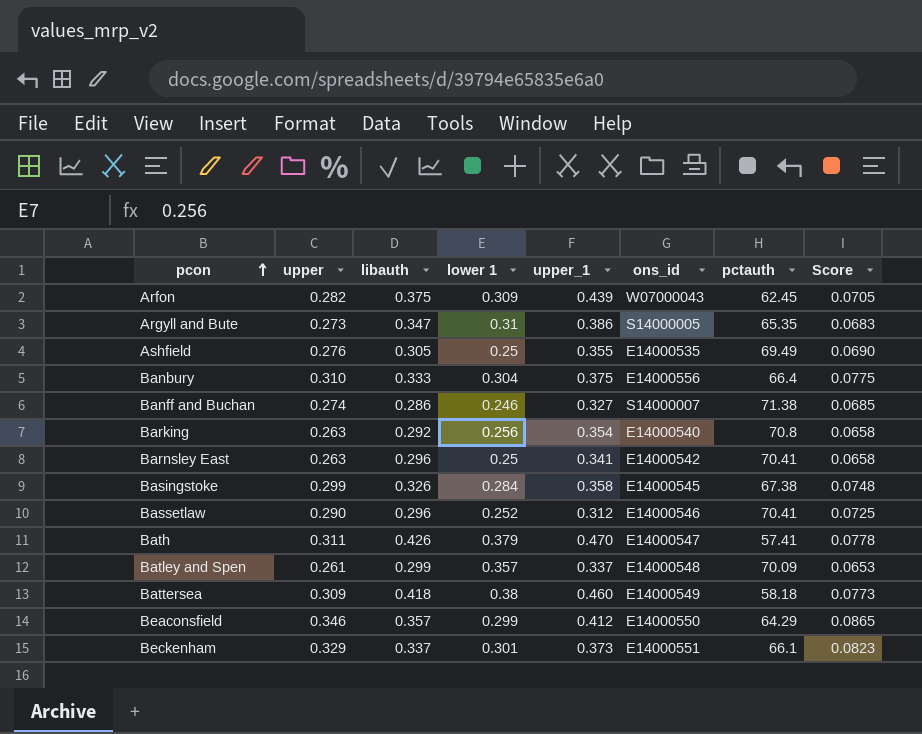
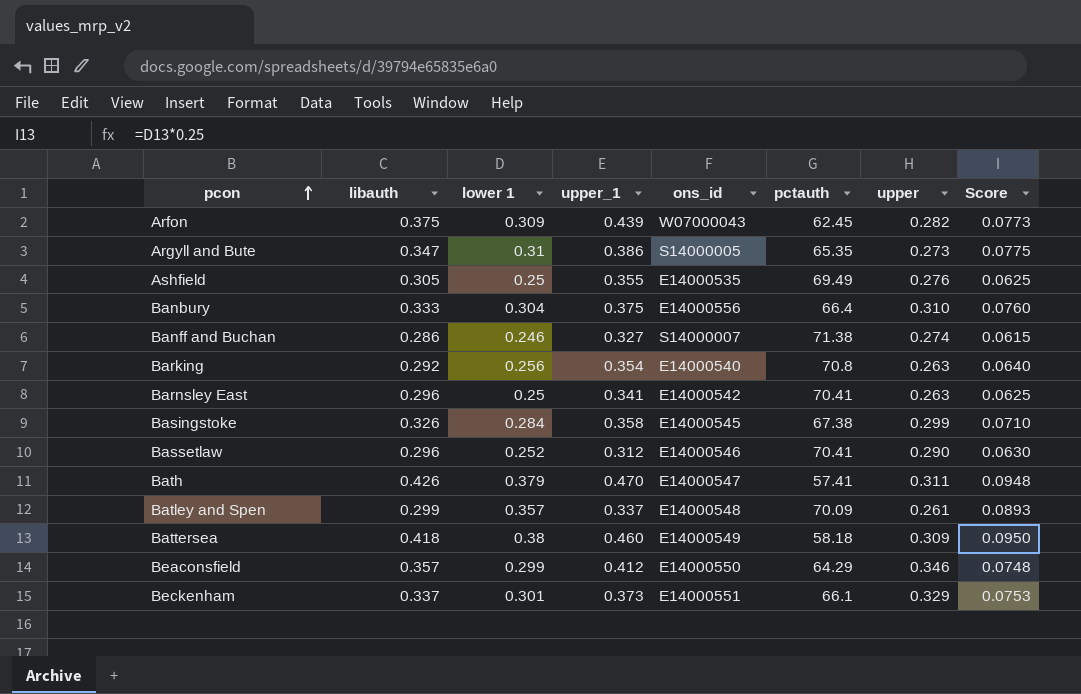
column upper | position: 2 -> 7
column Score | formula: [upper] * 0.25 -> [lower 1] * 0.25

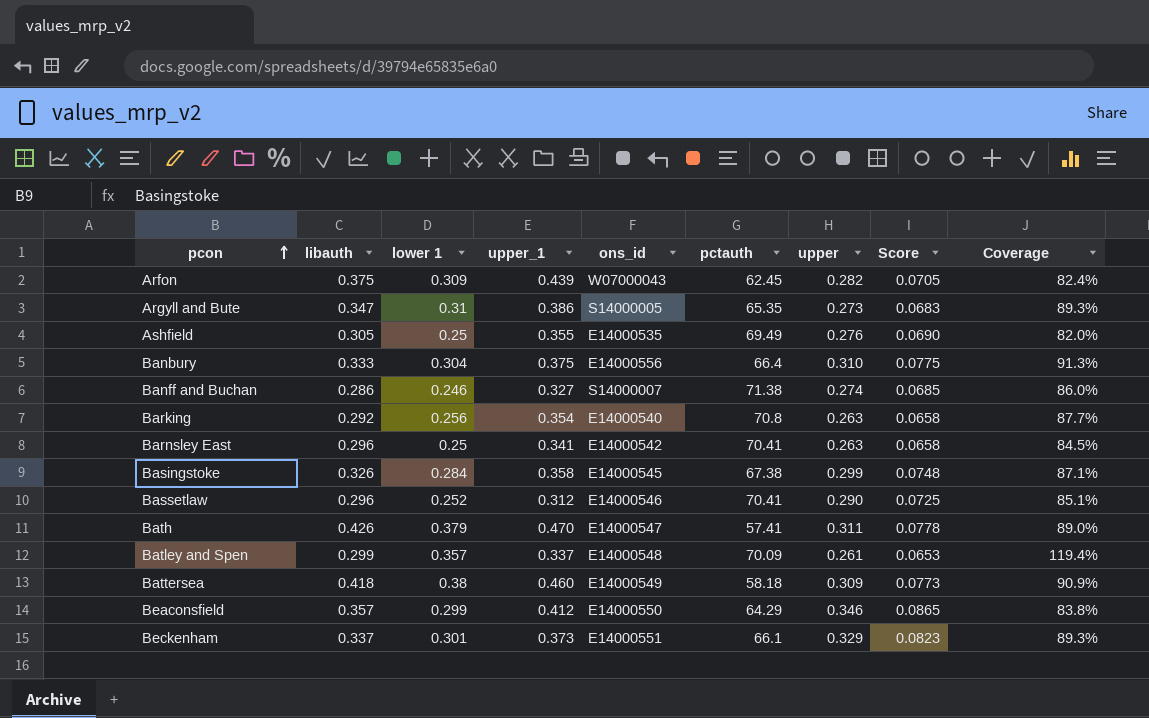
column Score | formula: [lower 1] * 0.25 -> [upper] * 0.25
column Coverage | formula: none -> [lower 1] / [libauth]

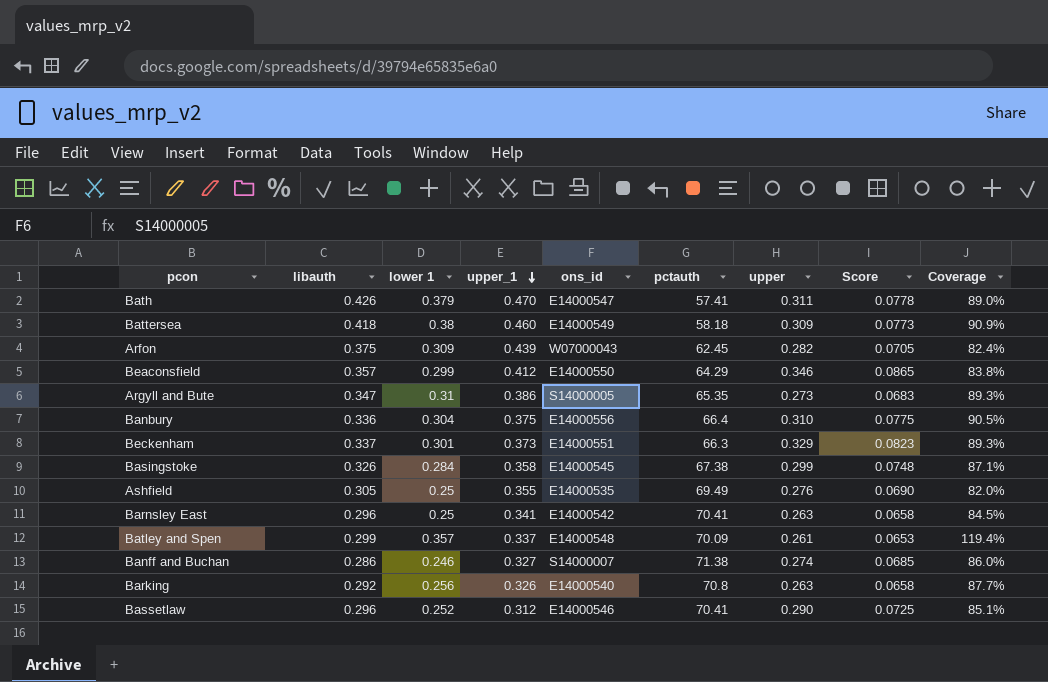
row order: pcon ascending -> upper_1 descending
Banbury | libauth: 0.333 -> 0.336
Banbury | Coverage: 91.3% -> 90.5%
Beckenham | pctauth: 66.1 -> 66.3
Barking | upper_1: 0.354 -> 0.326

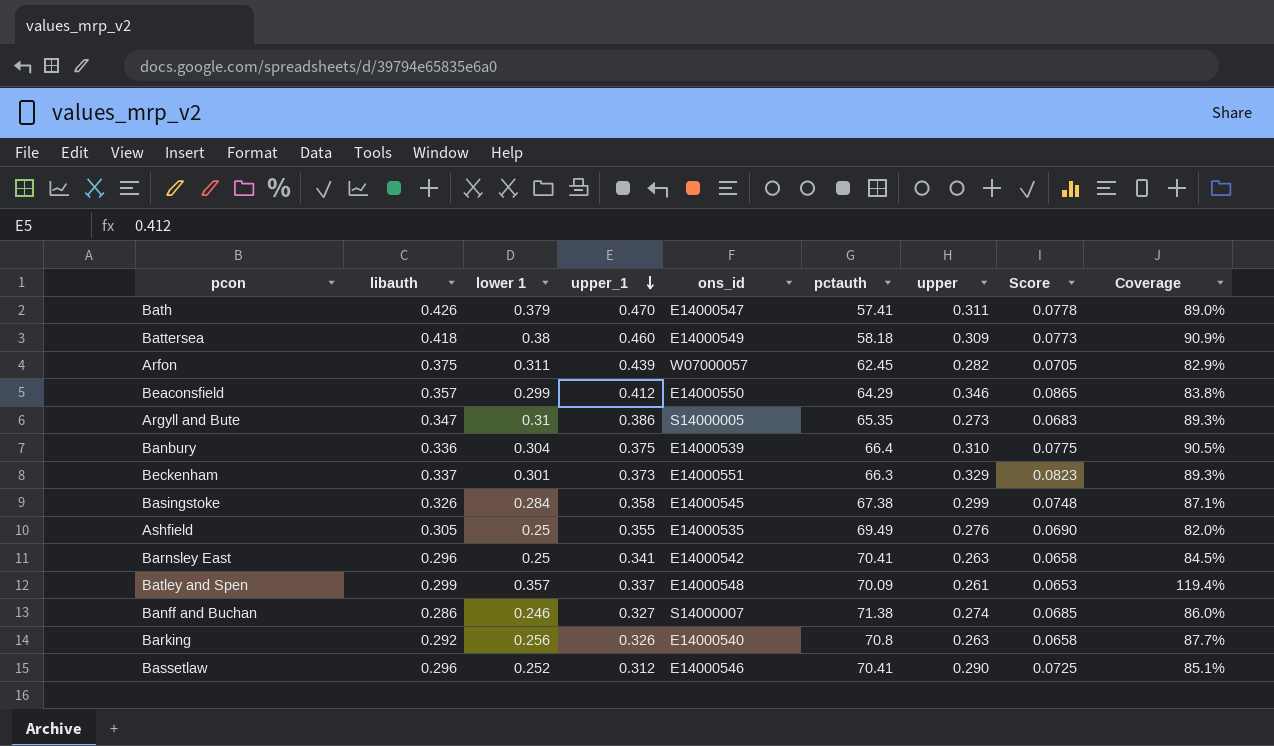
Arfon | lower 1: 0.309 -> 0.311
Arfon | ons_id: W07000043 -> W07000057
Arfon | Coverage: 82.4% -> 82.9%
Banbury | ons_id: E14000556 -> E14000539

